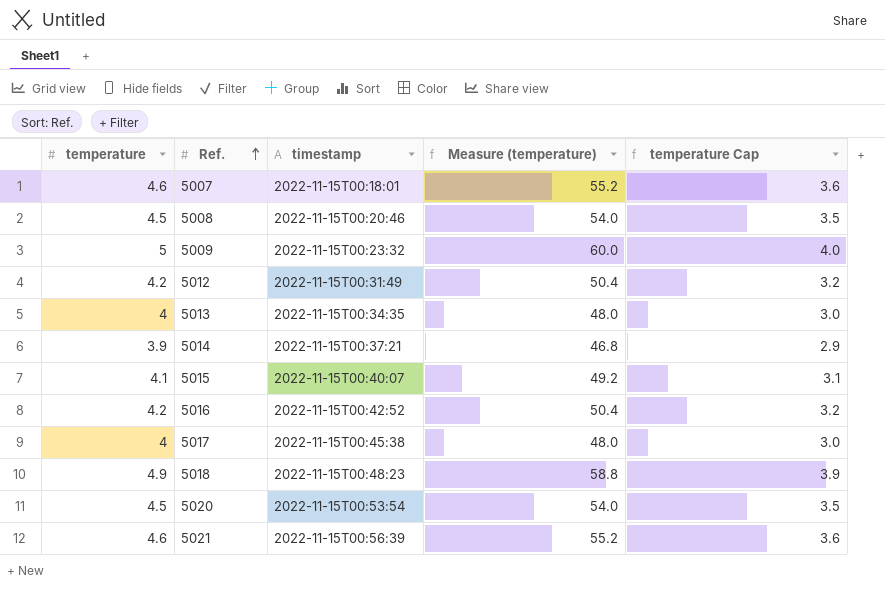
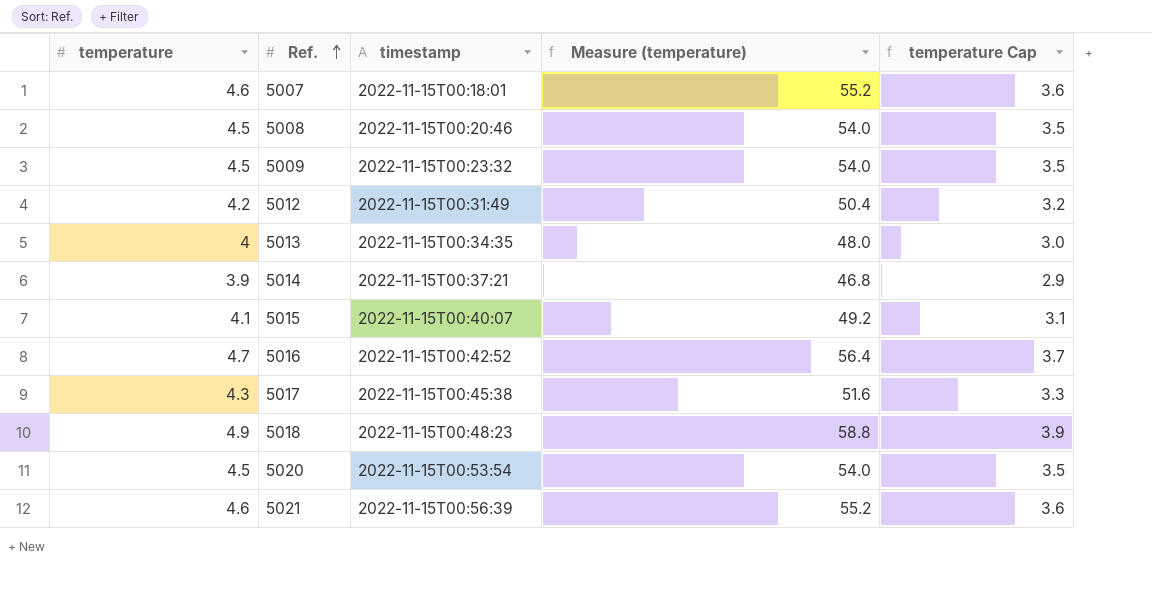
5009 | temperature: 5 -> 4.5
5009 | Measure (temperature): 60.0 -> 54.0
5009 | temperature Cap: 4.0 -> 3.5
5016 | temperature: 4.2 -> 4.7
5016 | Measure (temperature): 50.4 -> 56.4
5016 | temperature Cap: 3.2 -> 3.7
5017 | temperature: 4 -> 4.3
5017 | Measure (temperature): 48.0 -> 51.6
5017 | temperature Cap: 3.0 -> 3.3

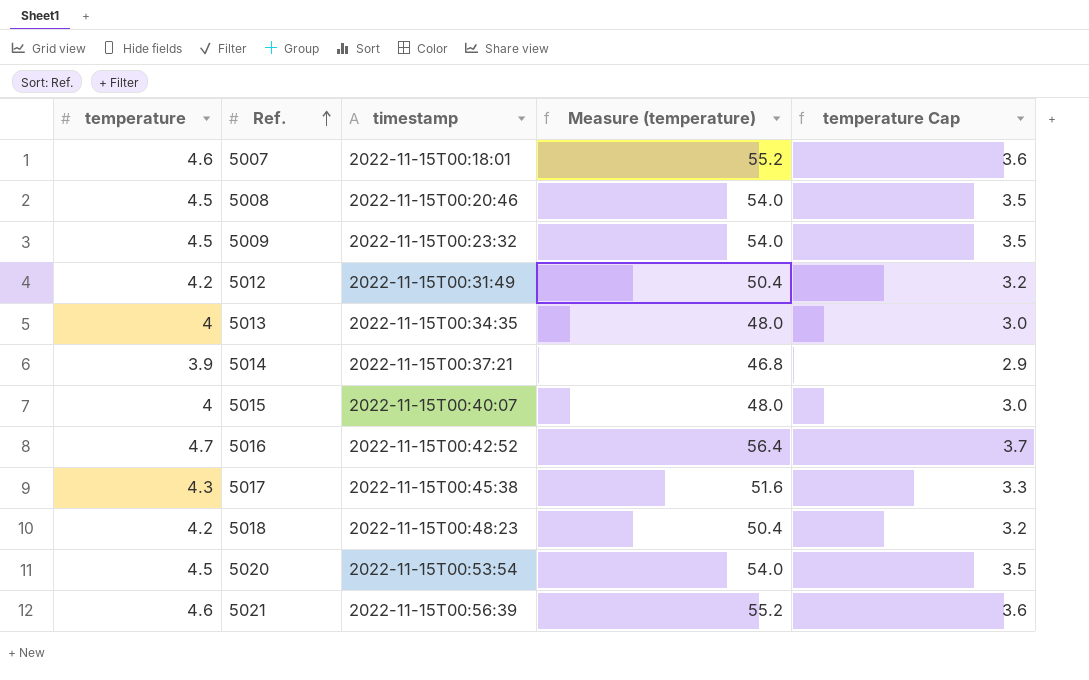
5015 | temperature: 4.1 -> 4
5015 | Measure (temperature): 49.2 -> 48.0
5015 | temperature Cap: 3.1 -> 3.0
5018 | temperature: 4.9 -> 4.2
5018 | Measure (temperature): 58.8 -> 50.4
5018 | temperature Cap: 3.9 -> 3.2

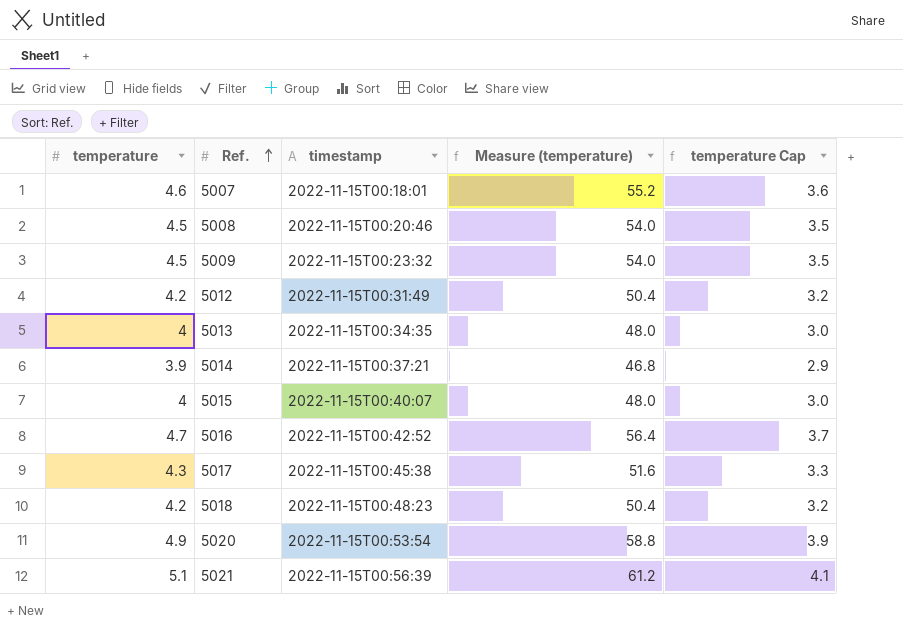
5020 | temperature: 4.5 -> 4.9
5020 | Measure (temperature): 54.0 -> 58.8
5020 | temperature Cap: 3.5 -> 3.9
5021 | temperature: 4.6 -> 5.1
5021 | Measure (temperature): 55.2 -> 61.2
5021 | temperature Cap: 3.6 -> 4.1

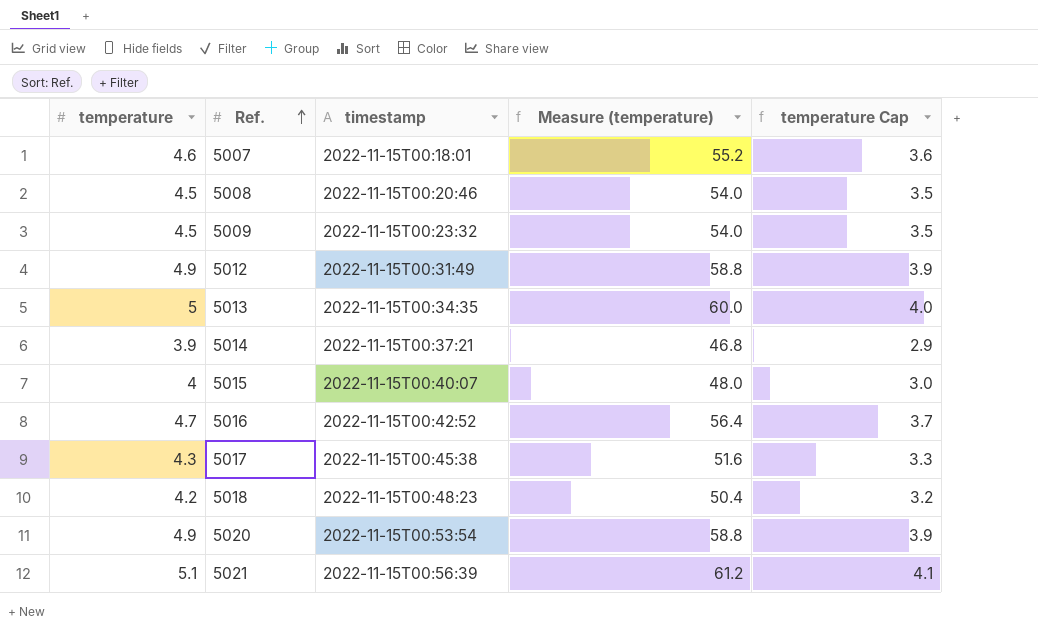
5012 | temperature: 4.2 -> 4.9
5012 | Measure (temperature): 50.4 -> 58.8
5012 | temperature Cap: 3.2 -> 3.9
5013 | temperature: 4 -> 5
5013 | Measure (temperature): 48.0 -> 60.0
5013 | temperature Cap: 3.0 -> 4.0

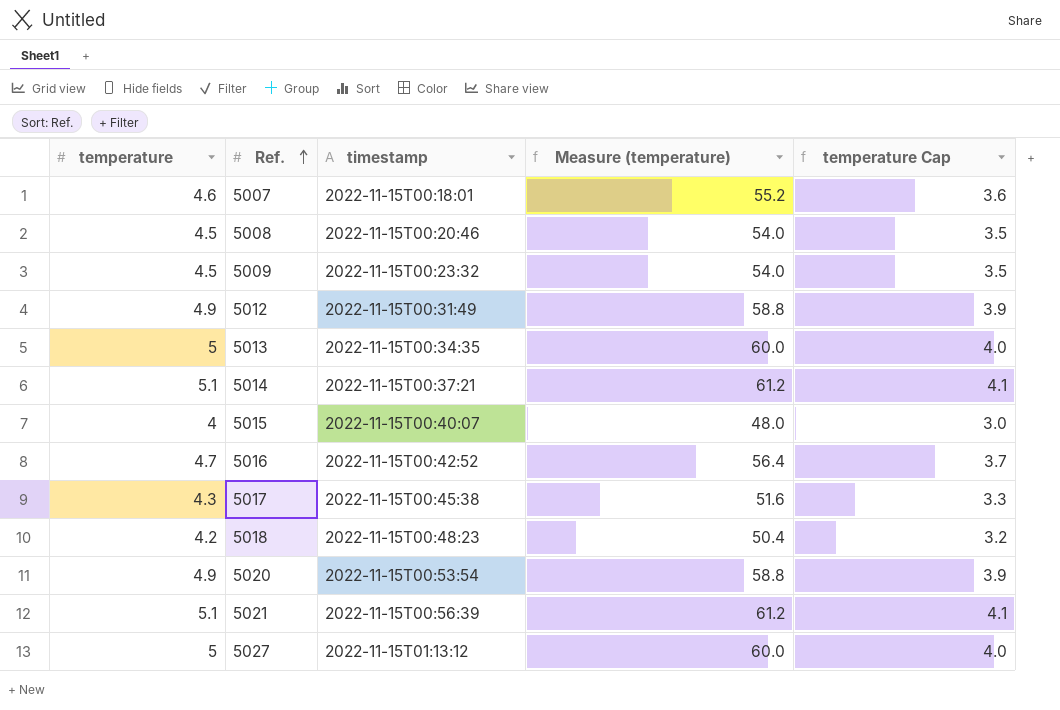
5014 | temperature: 3.9 -> 5.1
5014 | Measure (temperature): 46.8 -> 61.2
5014 | temperature Cap: 2.9 -> 4.1
row 5027: none -> 5 | 2022-11-15T01:13:12 | 60.0 | 4.0

